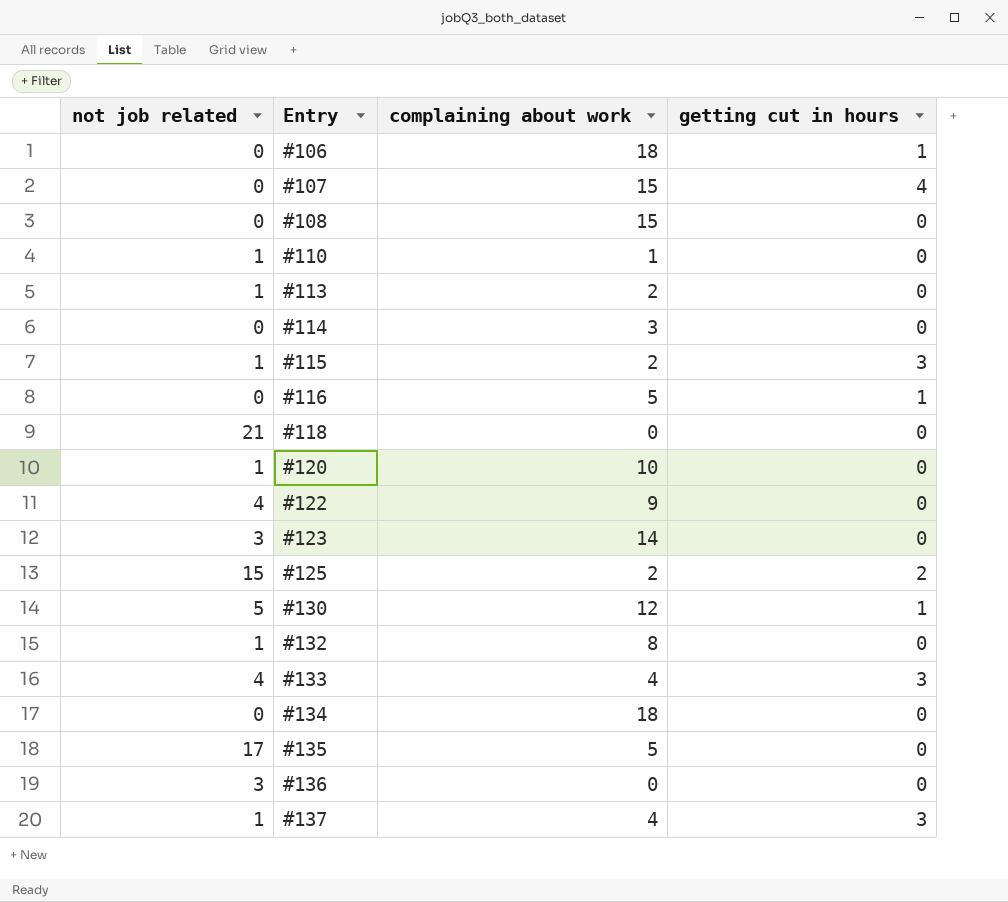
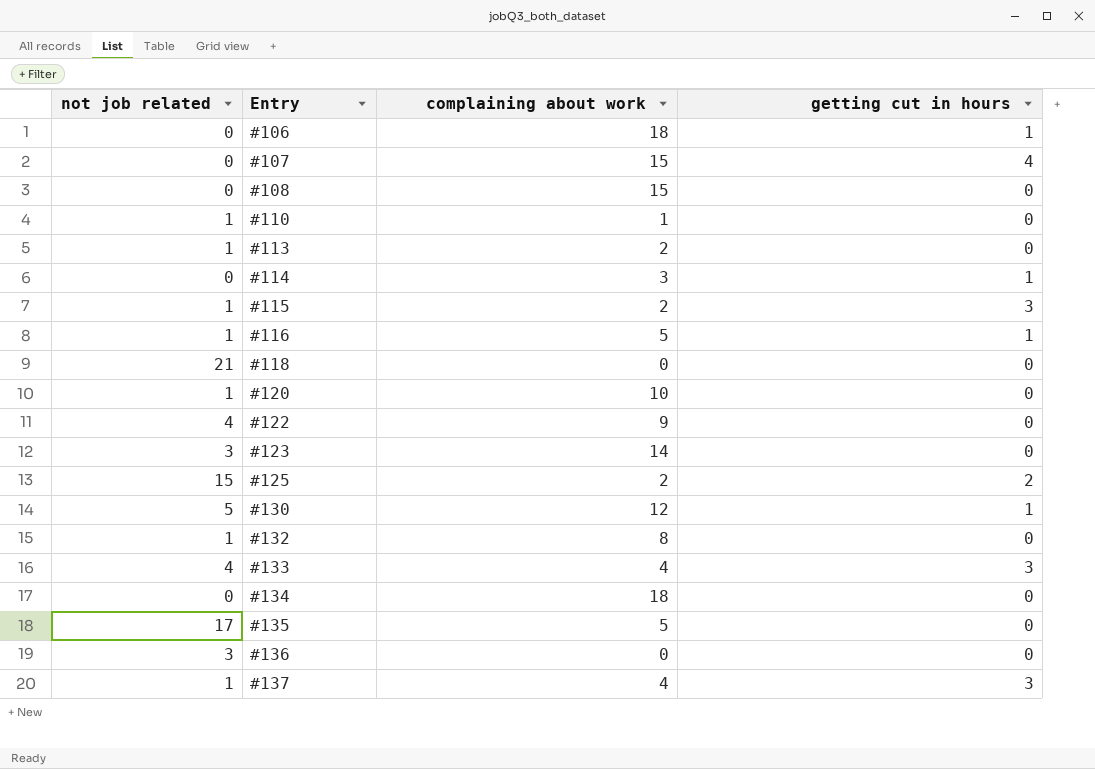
#114 | getting cut in hours: 0 -> 1
#116 | not job related: 0 -> 1

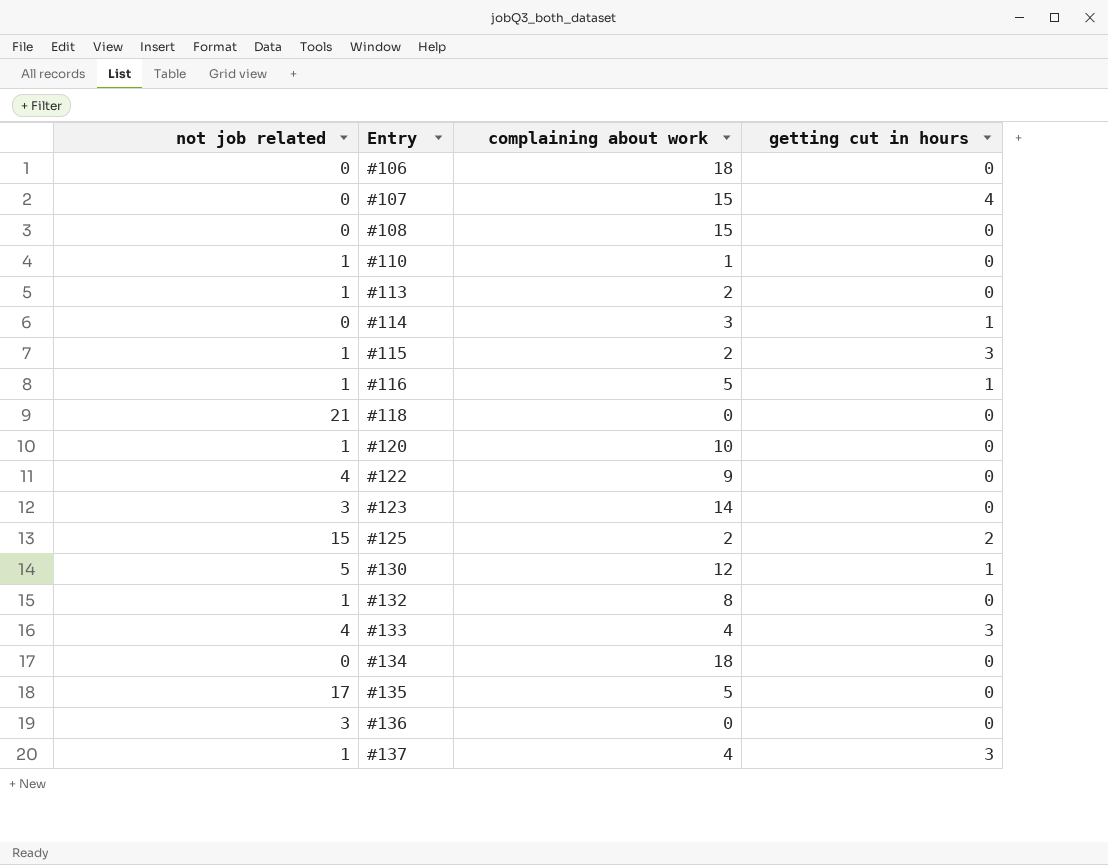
#106 | getting cut in hours: 1 -> 0

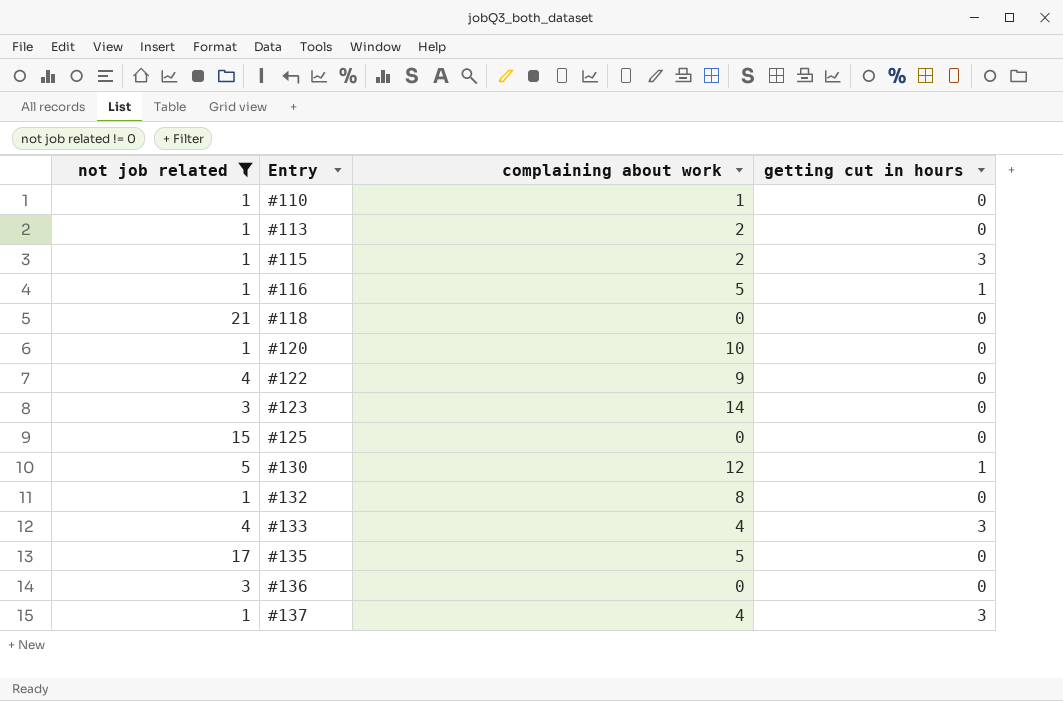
filter: none -> not job related != 0
#125 | complaining about work: 2 -> 0
#125 | getting cut in hours: 2 -> 0

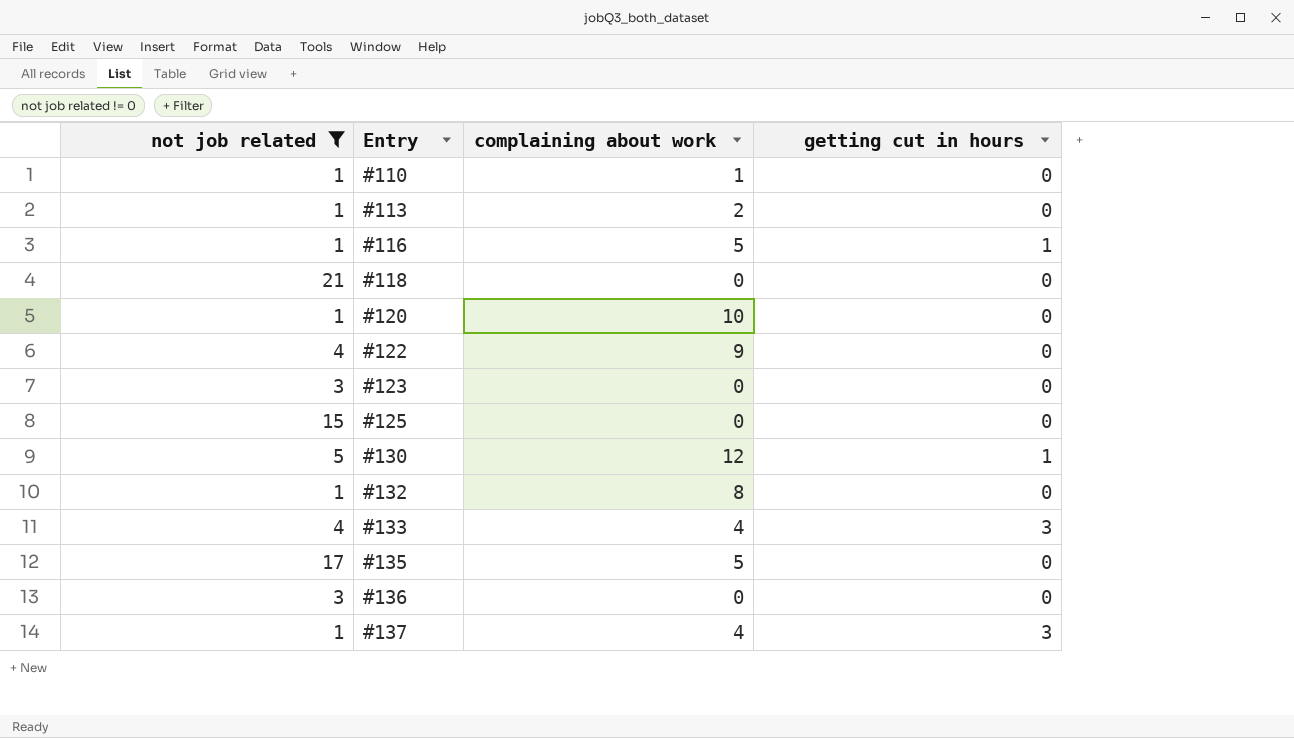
row #115: 1 | 2 | 3 -> none
#123 | complaining about work: 14 -> 0

